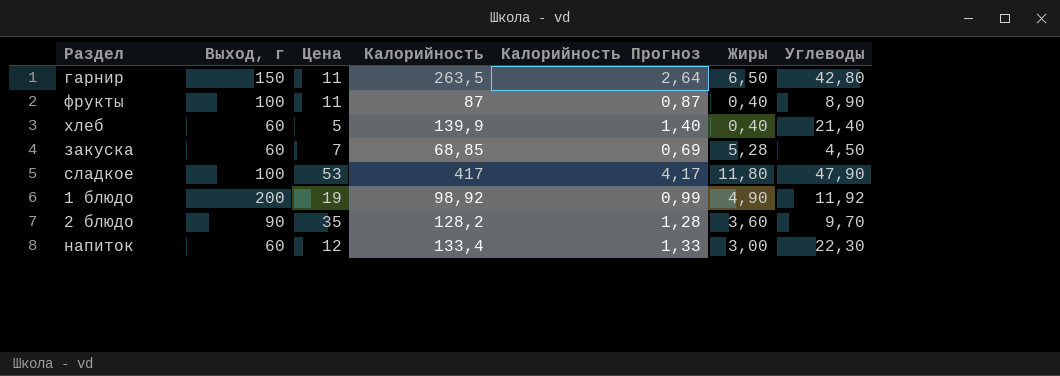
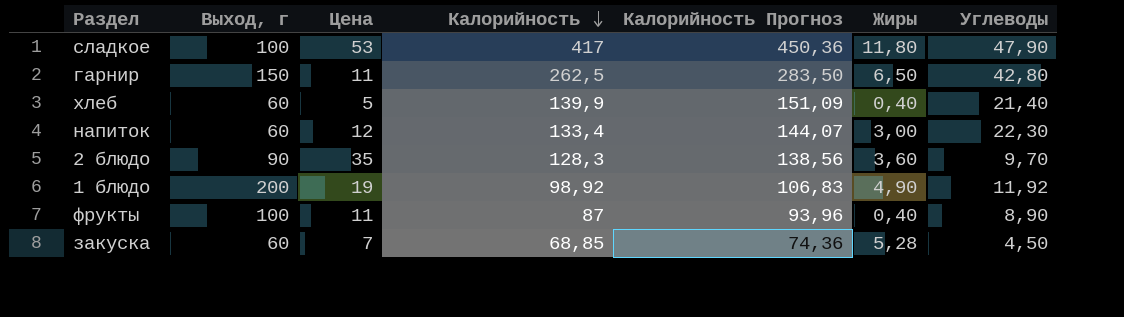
row order: none -> Калорийность descending
column Калорийность Прогноз | formula: [Калорийность] * 0,01 -> [Калорийность] * 1,08
гарнир | Калорийность: 263,5 -> 262,5
2 блюдо | Калорийность: 128,2 -> 128,3

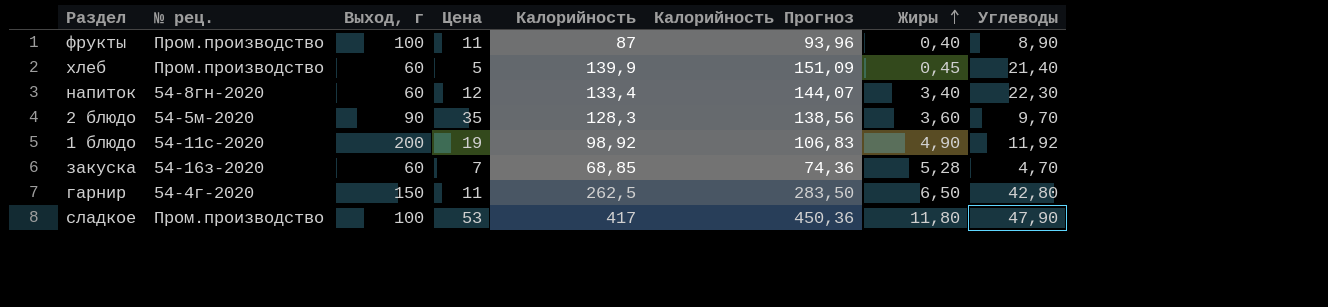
row order: Калорийность descending -> Жиры ascending
column № рец. | position: none -> 2
хлеб | Жиры: 0,40 -> 0,45
напиток | Жиры: 3,00 -> 3,40
закуска | Углеводы: 4,50 -> 4,70

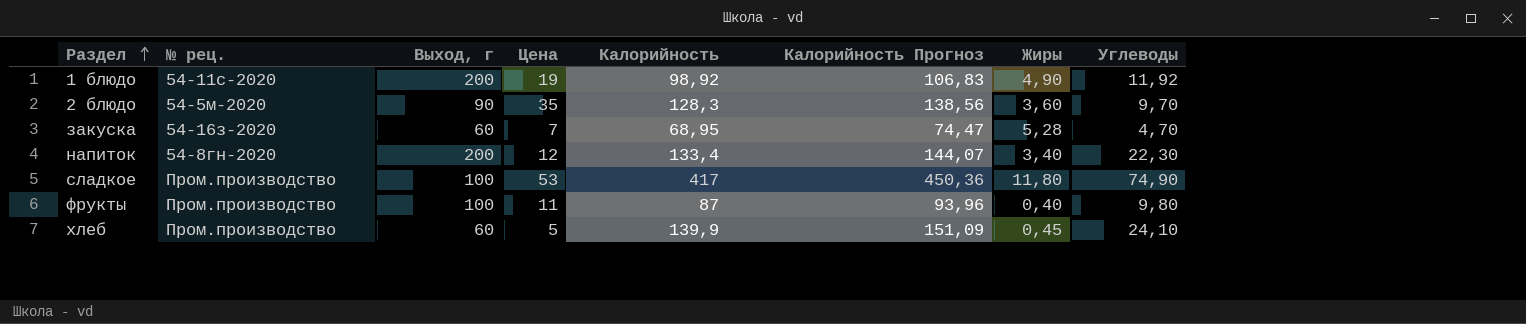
row order: Жиры ascending -> Раздел ascending
row гарнир: 54-4г-2020 | 150 | 11 | 262,5 | 283,50 | 6,50 | 42,80 -> none
закуска | Калорийность: 68,85 -> 68,95
закуска | Калорийность Прогноз: 74,36 -> 74,47
напиток | Выход, г: 60 -> 200
сладкое | Углеводы: 47,90 -> 74,90
фрукты | Углеводы: 8,90 -> 9,80
хлеб | Углеводы: 21,40 -> 24,10

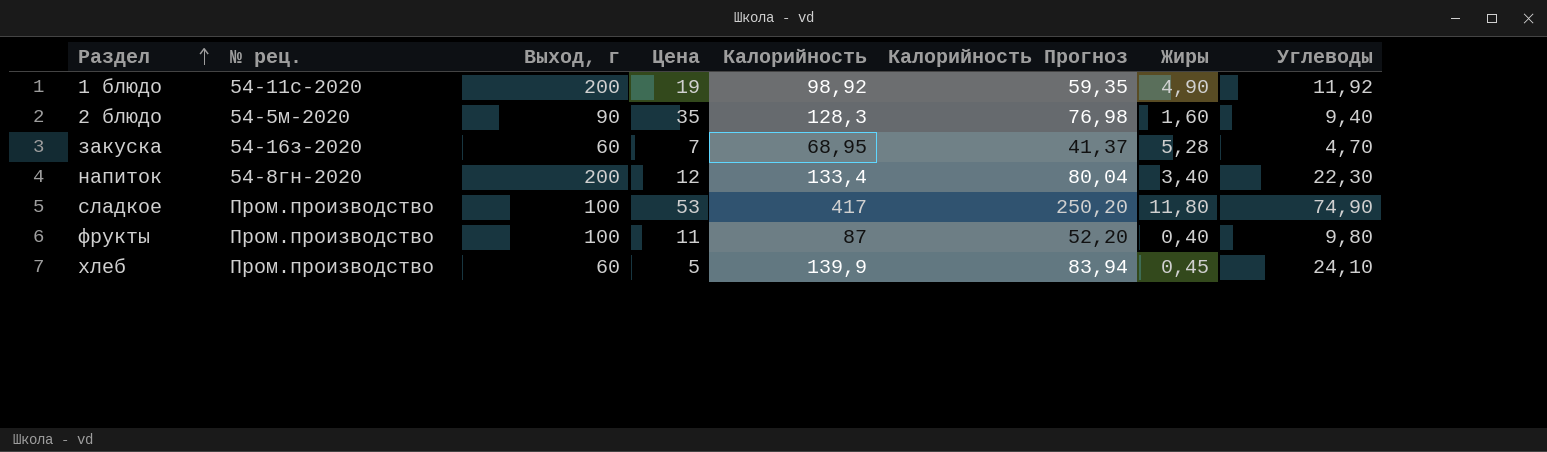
column Калорийность Прогноз | formula: [Калорийность] * 1,08 -> [Калорийность] * 0,6
2 блюдо | Жиры: 3,60 -> 1,60
2 блюдо | Углеводы: 9,70 -> 9,40

